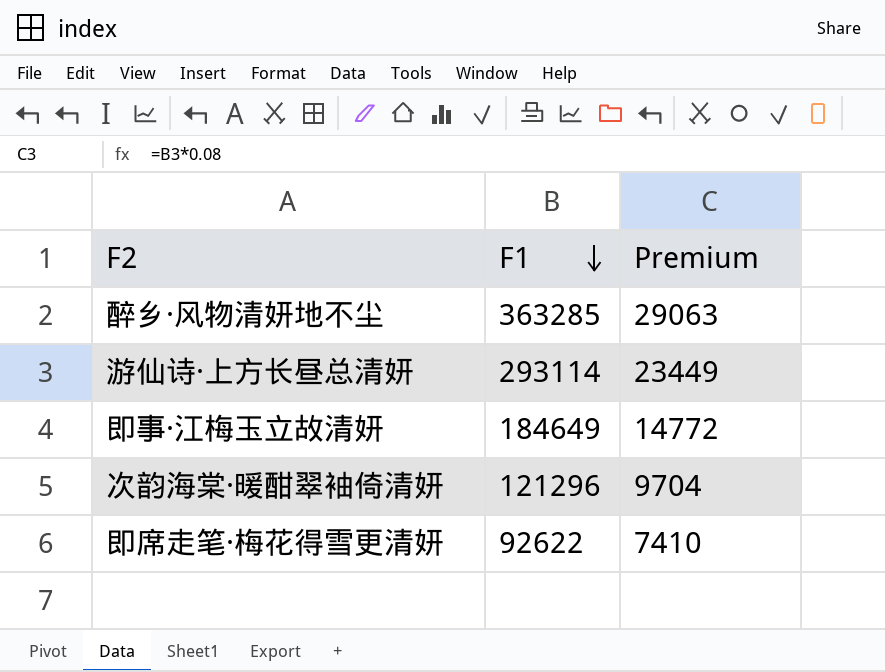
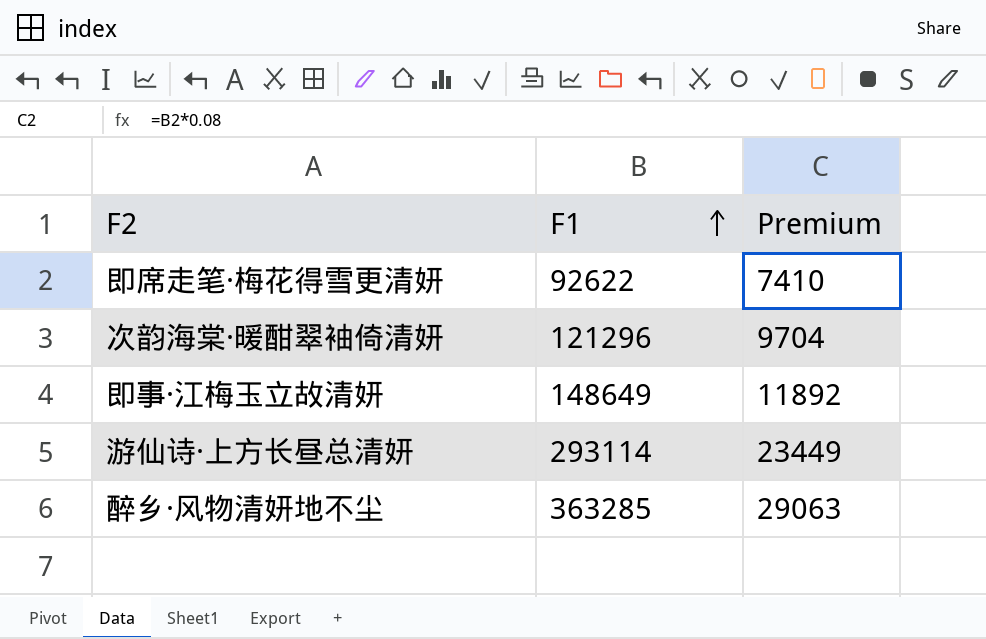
row order: F1 descending -> F1 ascending
即事·江梅玉立故清妍 | F1: 184649 -> 148649
即事·江梅玉立故清妍 | Premium: 14772 -> 11892

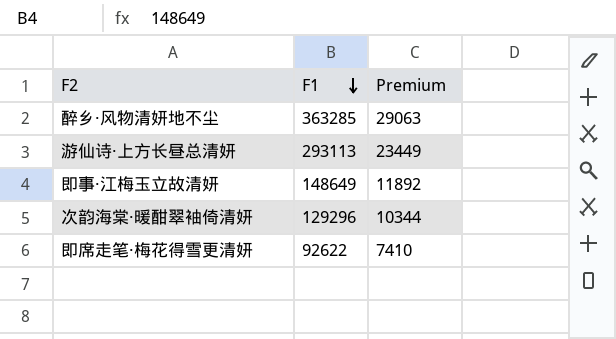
row order: F1 ascending -> F1 descending
游仙诗·上方长昼总清妍 | F1: 293114 -> 293113
次韵海棠·暖酣翠袖倚清妍 | F1: 121296 -> 129296
次韵海棠·暖酣翠袖倚清妍 | Premium: 9704 -> 10344

